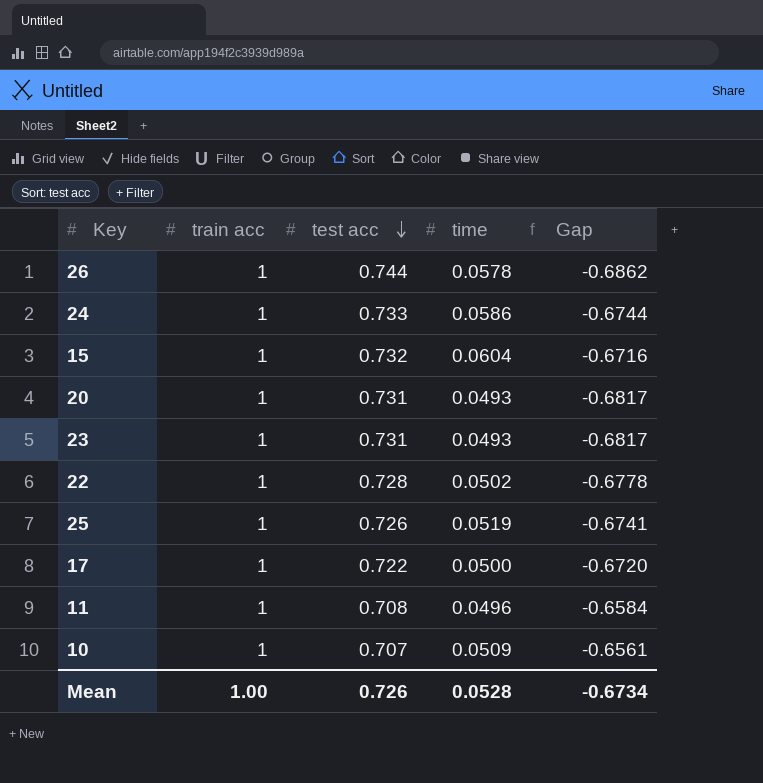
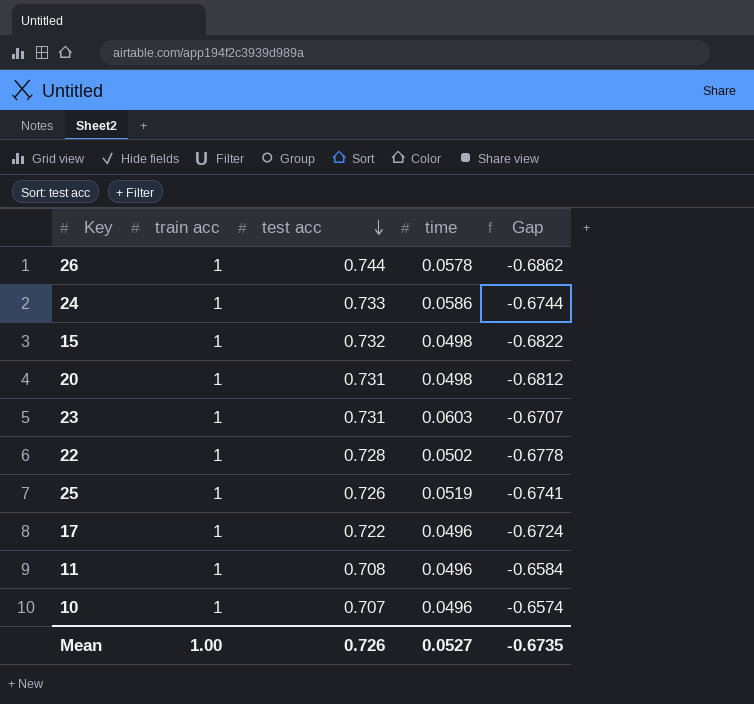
15 | time: 0.0604 -> 0.0498
15 | Gap: -0.6716 -> -0.6822
20 | time: 0.0493 -> 0.0498
20 | Gap: -0.6817 -> -0.6812
23 | time: 0.0493 -> 0.0603
23 | Gap: -0.6817 -> -0.6707
17 | time: 0.0500 -> 0.0496
17 | Gap: -0.6720 -> -0.6724
10 | time: 0.0509 -> 0.0496
10 | Gap: -0.6561 -> -0.6574
Mean | time: 0.0528 -> 0.0527
Mean | Gap: -0.6734 -> -0.6735

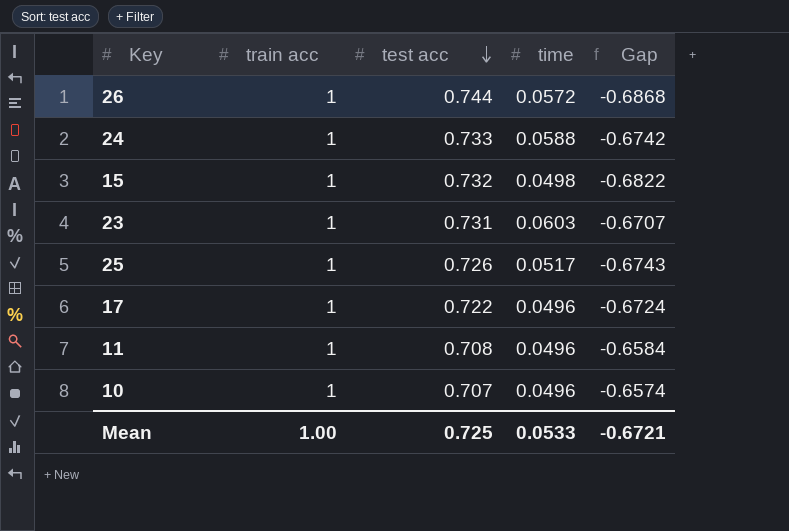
row 20: 1 | 0.731 | 0.0498 | -0.6812 -> none
row 22: 1 | 0.728 | 0.0502 | -0.6778 -> none
26 | time: 0.0578 -> 0.0572
26 | Gap: -0.6862 -> -0.6868
24 | time: 0.0586 -> 0.0588
24 | Gap: -0.6744 -> -0.6742
25 | time: 0.0519 -> 0.0517
25 | Gap: -0.6741 -> -0.6743
Mean | test acc: 0.726 -> 0.725
Mean | time: 0.0527 -> 0.0533
Mean | Gap: -0.6735 -> -0.6721

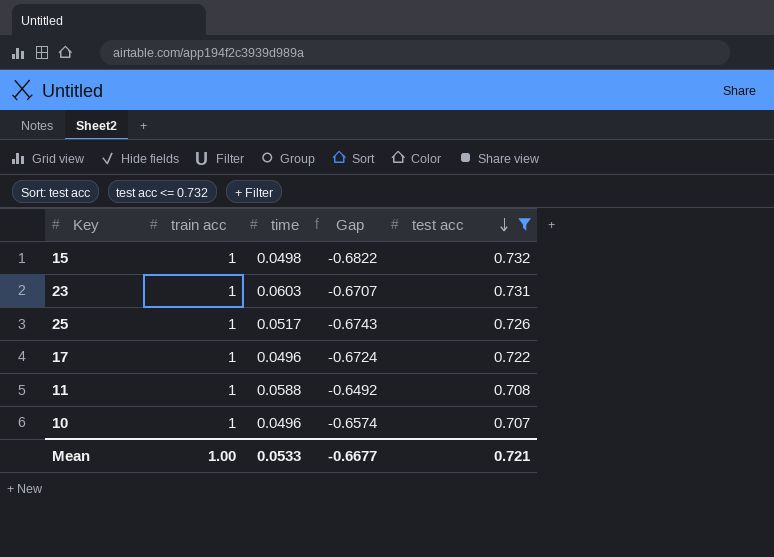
filter: none -> test acc <= 0.732
column test acc | position: 3 -> 5
11 | time: 0.0496 -> 0.0588
11 | Gap: -0.6584 -> -0.6492
Mean | Gap: -0.6721 -> -0.6677
Mean | test acc: 0.725 -> 0.721

